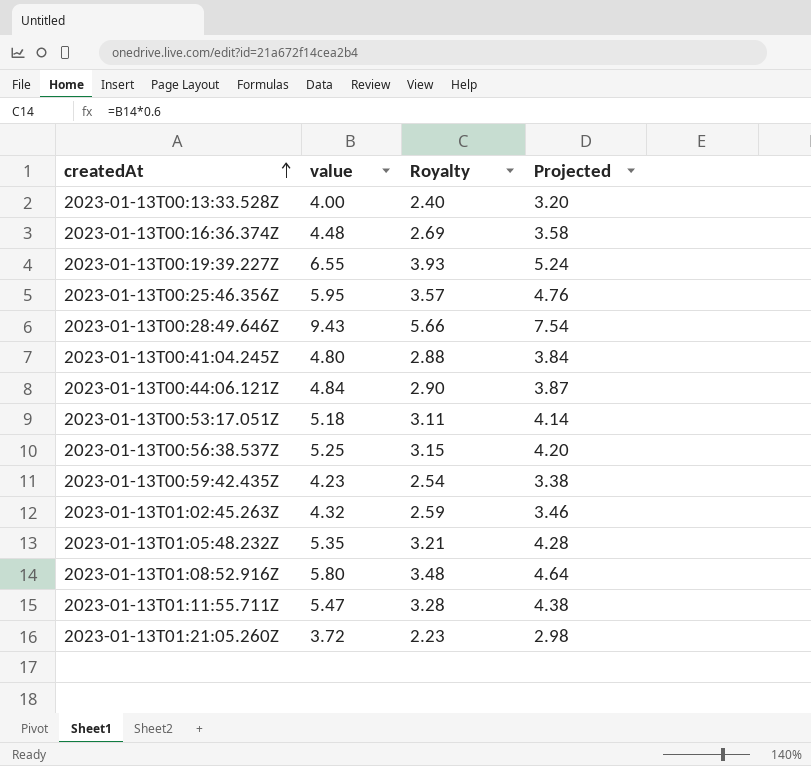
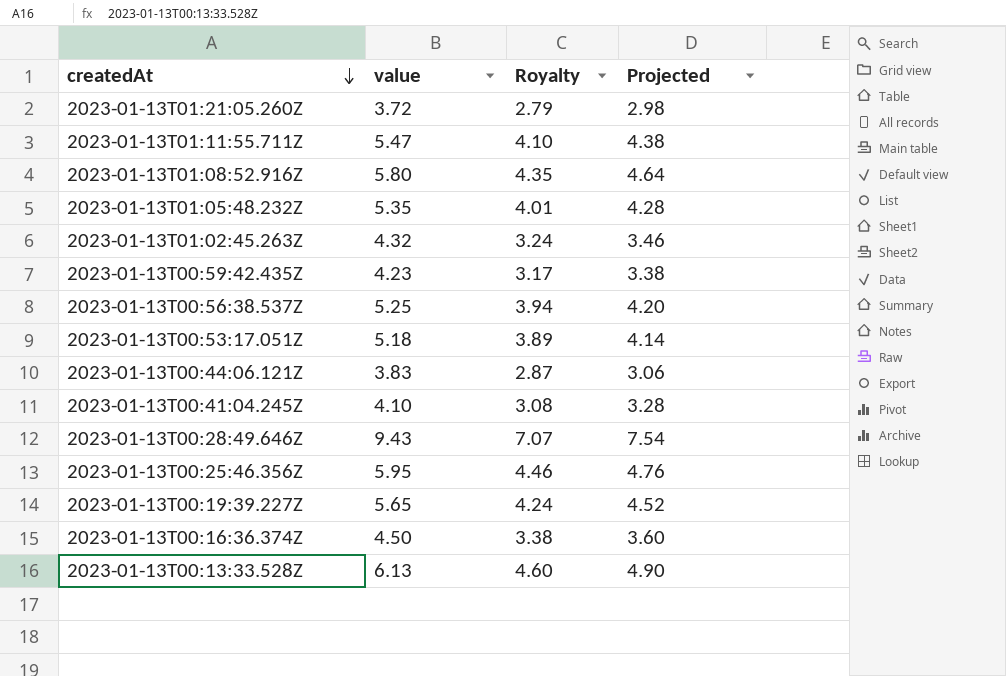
row order: createdAt ascending -> createdAt descending
column Royalty | formula: [value] * 0.6 -> [value] * 0.75
2023-01-13T00:44:06.121Z | value: 4.84 -> 3.83
2023-01-13T00:44:06.121Z | Projected: 3.87 -> 3.06
2023-01-13T00:41:04.245Z | value: 4.80 -> 4.10
2023-01-13T00:41:04.245Z | Projected: 3.84 -> 3.28
2023-01-13T00:19:39.227Z | value: 6.55 -> 5.65
2023-01-13T00:19:39.227Z | Projected: 5.24 -> 4.52
2023-01-13T00:16:36.374Z | value: 4.48 -> 4.50
2023-01-13T00:16:36.374Z | Projected: 3.58 -> 3.60
2023-01-13T00:13:33.528Z | value: 4.00 -> 6.13
2023-01-13T00:13:33.528Z | Projected: 3.20 -> 4.90

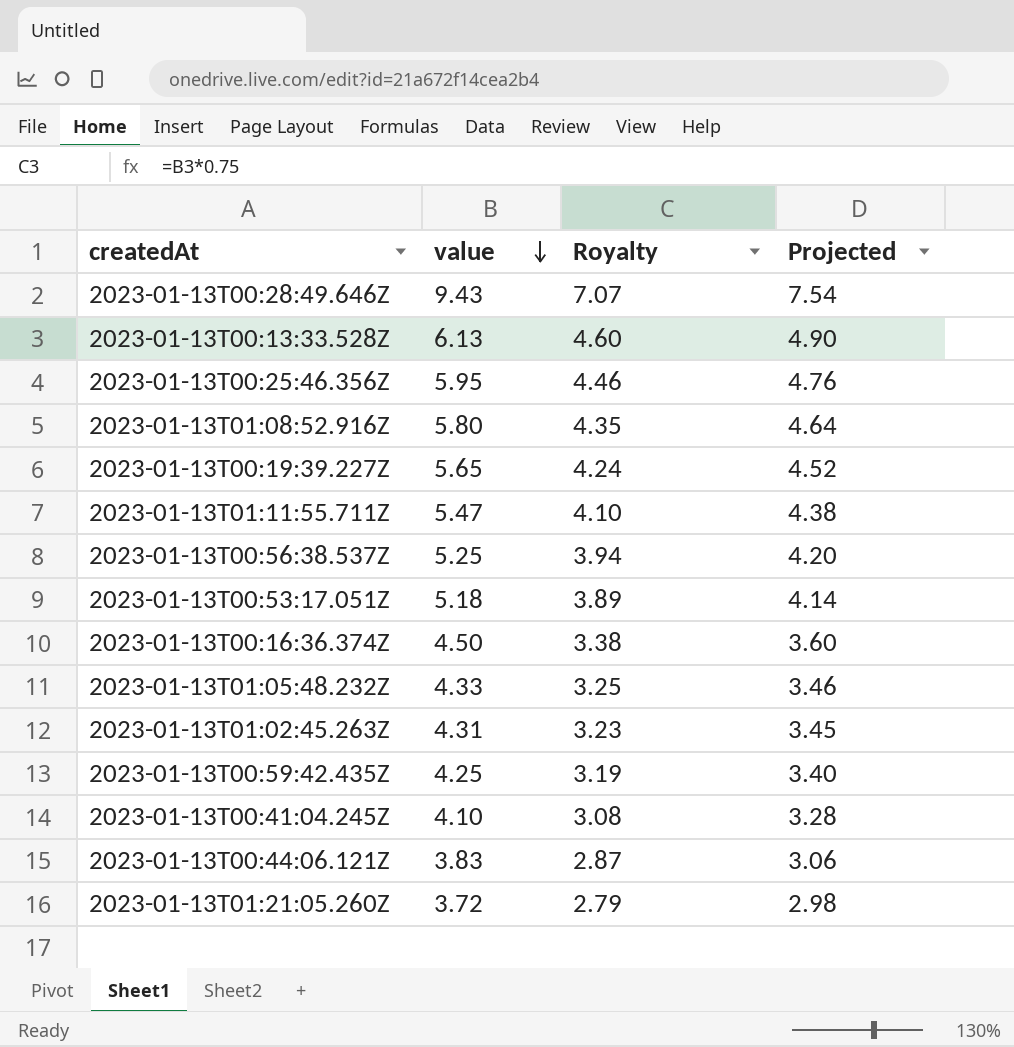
row order: createdAt descending -> value descending
2023-01-13T01:05:48.232Z | value: 5.35 -> 4.33
2023-01-13T01:05:48.232Z | Royalty: 4.01 -> 3.25
2023-01-13T01:05:48.232Z | Projected: 4.28 -> 3.46
2023-01-13T01:02:45.263Z | value: 4.32 -> 4.31
2023-01-13T01:02:45.263Z | Royalty: 3.24 -> 3.23
2023-01-13T01:02:45.263Z | Projected: 3.46 -> 3.45
2023-01-13T00:59:42.435Z | value: 4.23 -> 4.25
2023-01-13T00:59:42.435Z | Royalty: 3.17 -> 3.19
2023-01-13T00:59:42.435Z | Projected: 3.38 -> 3.40

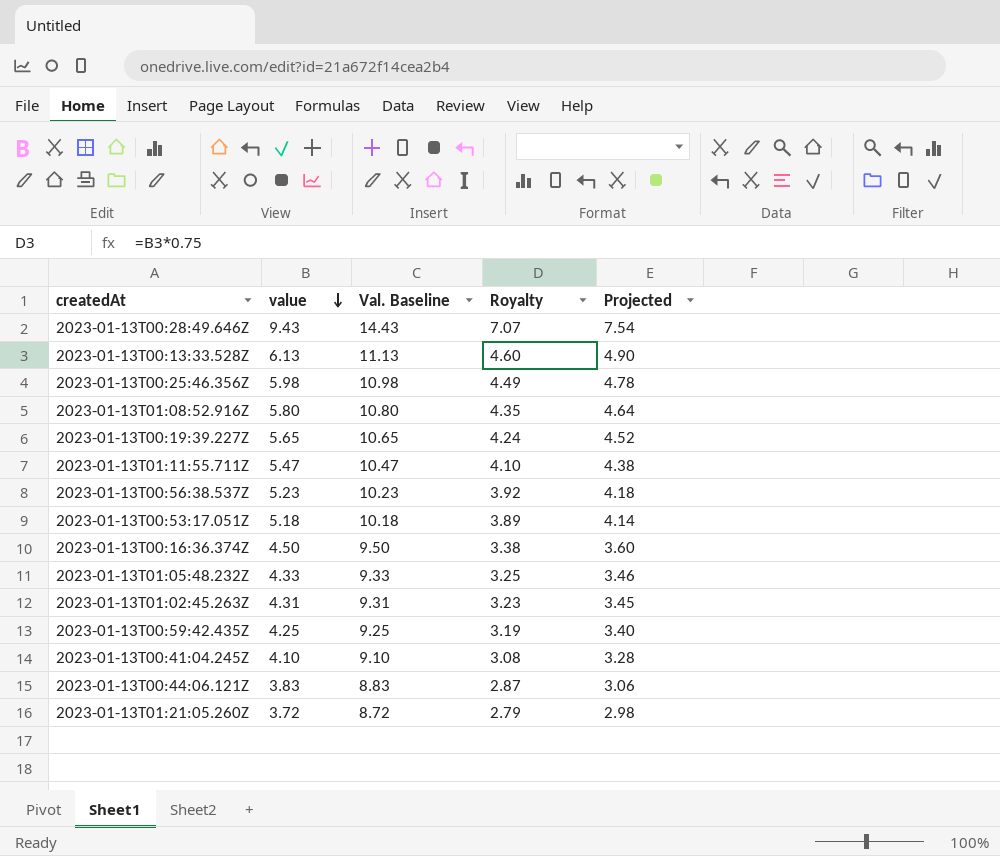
column Val. Baseline | formula: none -> [value] + 5
2023-01-13T00:25:46.356Z | value: 5.95 -> 5.98
2023-01-13T00:25:46.356Z | Royalty: 4.46 -> 4.49
2023-01-13T00:25:46.356Z | Projected: 4.76 -> 4.78
2023-01-13T00:56:38.537Z | value: 5.25 -> 5.23
2023-01-13T00:56:38.537Z | Royalty: 3.94 -> 3.92
2023-01-13T00:56:38.537Z | Projected: 4.20 -> 4.18

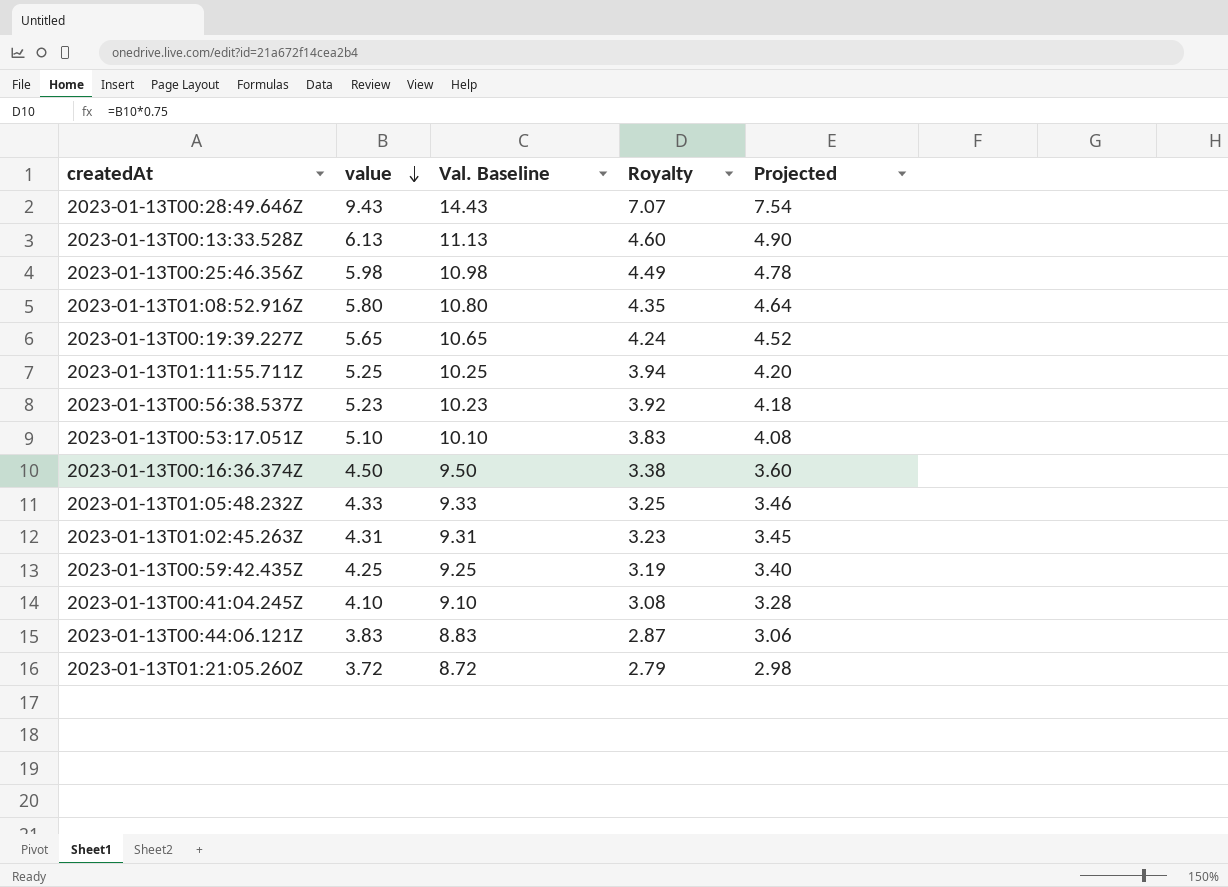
2023-01-13T01:11:55.711Z | value: 5.47 -> 5.25
2023-01-13T01:11:55.711Z | Val. Baseline: 10.47 -> 10.25
2023-01-13T01:11:55.711Z | Royalty: 4.10 -> 3.94
2023-01-13T01:11:55.711Z | Projected: 4.38 -> 4.20
2023-01-13T00:53:17.051Z | value: 5.18 -> 5.10
2023-01-13T00:53:17.051Z | Val. Baseline: 10.18 -> 10.10
2023-01-13T00:53:17.051Z | Royalty: 3.89 -> 3.83
2023-01-13T00:53:17.051Z | Projected: 4.14 -> 4.08

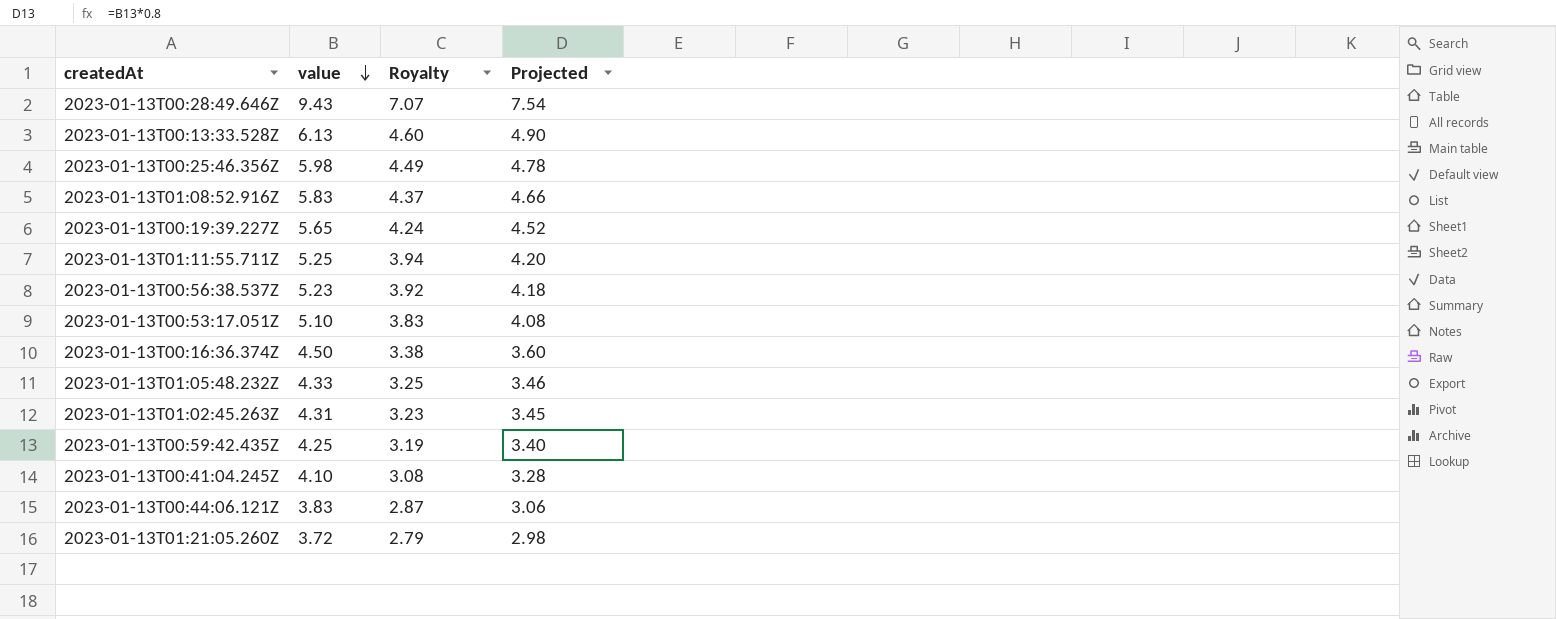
column Val. Baseline | formula: [value] + 5 -> none
2023-01-13T01:08:52.916Z | value: 5.80 -> 5.83
2023-01-13T01:08:52.916Z | Royalty: 4.35 -> 4.37
2023-01-13T01:08:52.916Z | Projected: 4.64 -> 4.66

